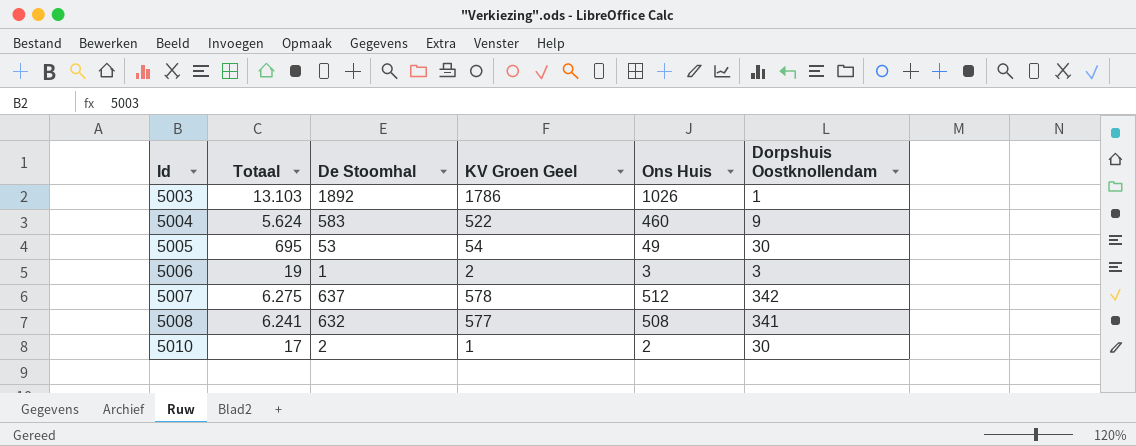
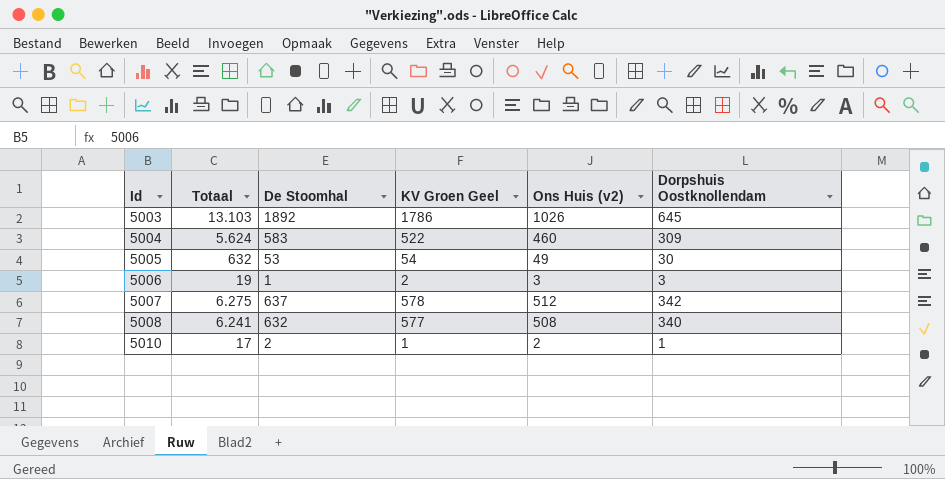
column name: Ons Huis -> Ons Huis (v2)
5003 | Dorpshuis Oostknollendam: 1 -> 645
5004 | Dorpshuis Oostknollendam: 9 -> 309
5005 | Totaal: 695 -> 632
5008 | Dorpshuis Oostknollendam: 341 -> 340
5010 | Dorpshuis Oostknollendam: 30 -> 1

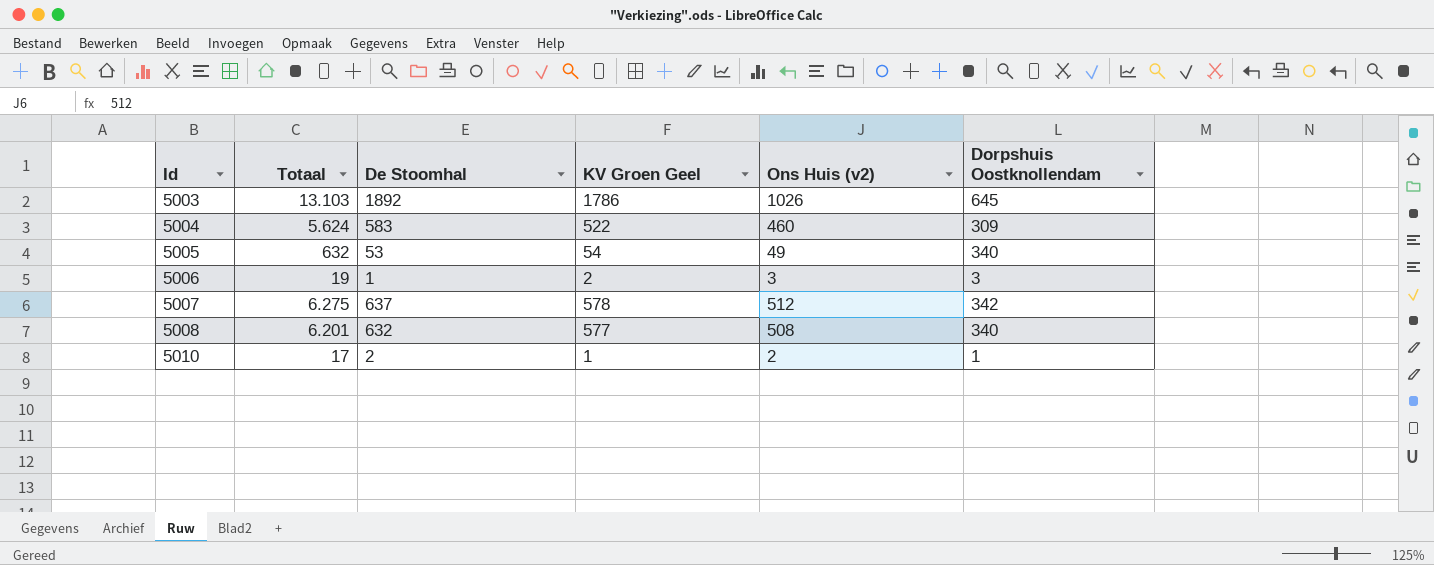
5005 | Dorpshuis Oostknollendam: 30 -> 340
5008 | Totaal: 6.241 -> 6.201

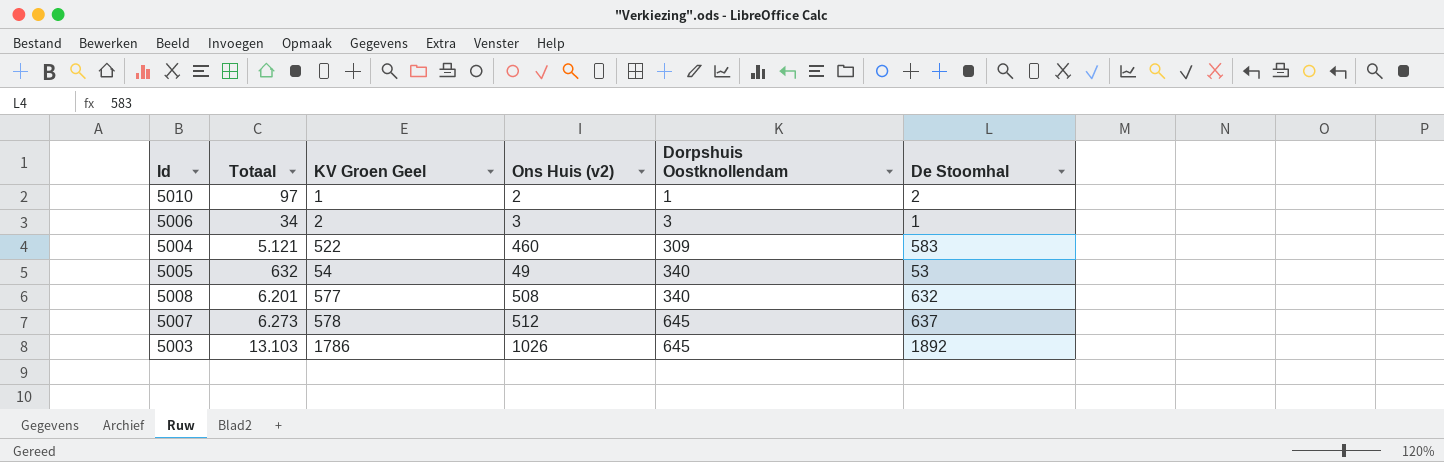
row order: Id ascending -> Dorpshuis Oostknollendam ascending
column De Stoomhal | position: 3 -> 6
5010 | Totaal: 17 -> 97
5006 | Totaal: 19 -> 34
5004 | Totaal: 5.624 -> 5.121
5007 | Totaal: 6.275 -> 6.273
5007 | Dorpshuis Oostknollendam: 342 -> 645

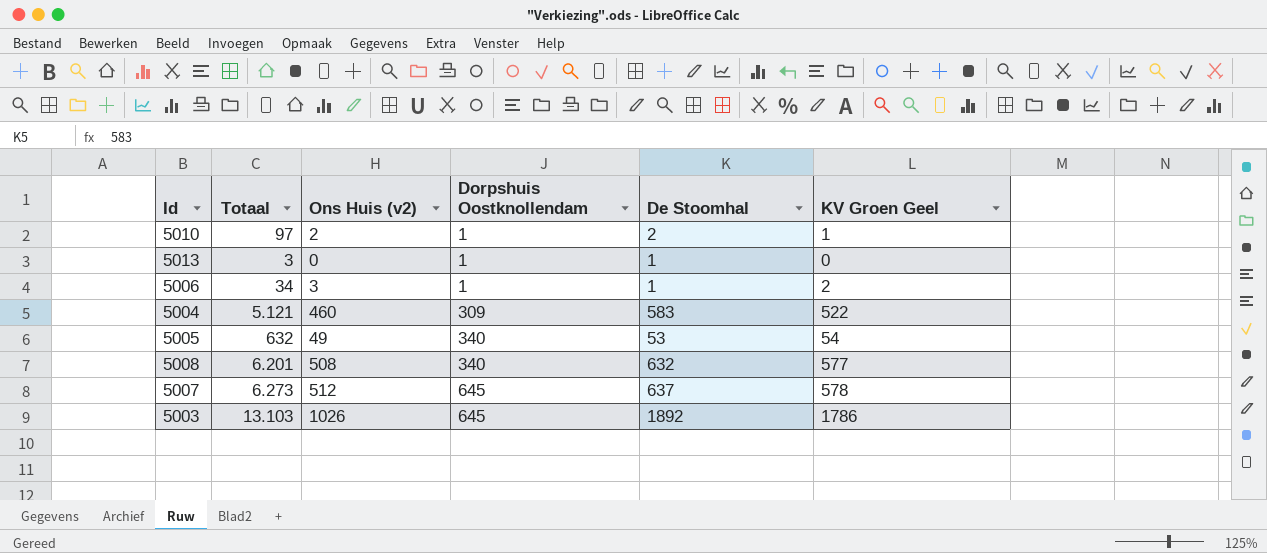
column KV Groen Geel | position: 3 -> 6
row 5013: none -> 3 | 0 | 1 | 1 | 0
5006 | Dorpshuis Oostknollendam: 3 -> 1

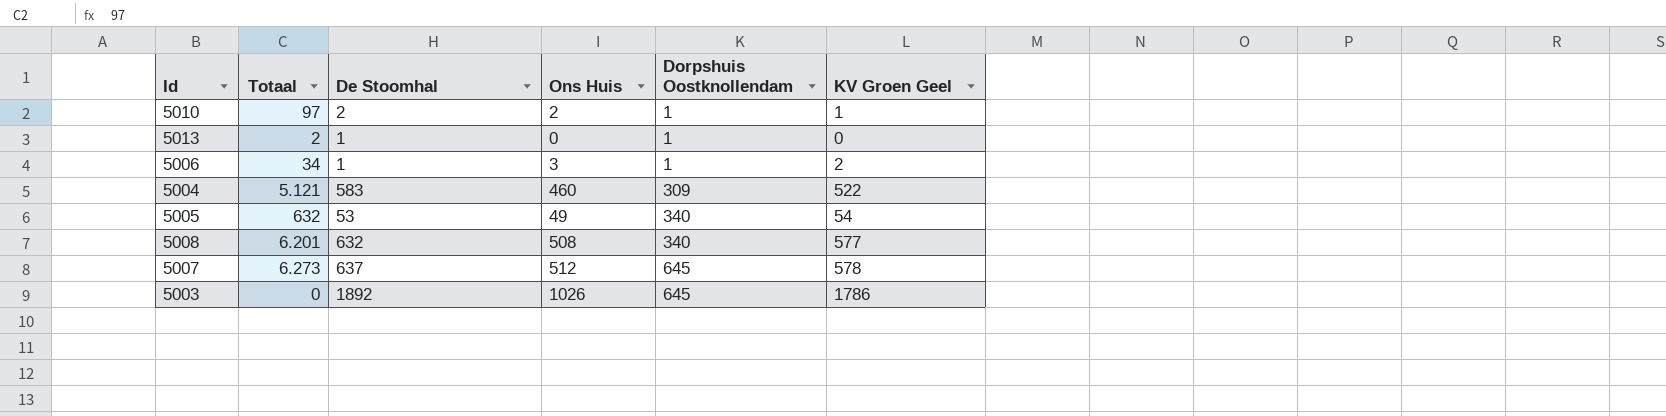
column De Stoomhal | position: 5 -> 3
column name: Ons Huis (v2) -> Ons Huis
5013 | Totaal: 3 -> 2
5003 | Totaal: 13.103 -> 0

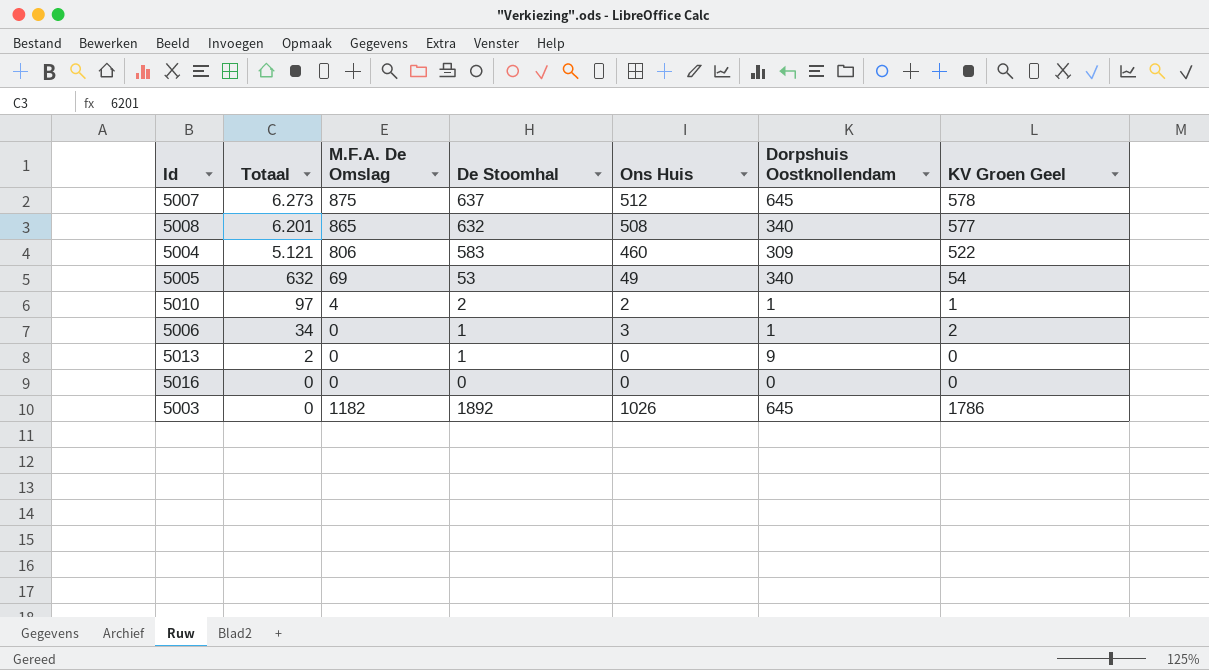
row order: Dorpshuis Oostknollendam ascending -> Totaal descending
column M.F.A. De Omslag | position: none -> 3
5013 | Dorpshuis Oostknollendam: 1 -> 9
row 5016: none -> 0 | 0 | 0 | 0 | 0 | 0

